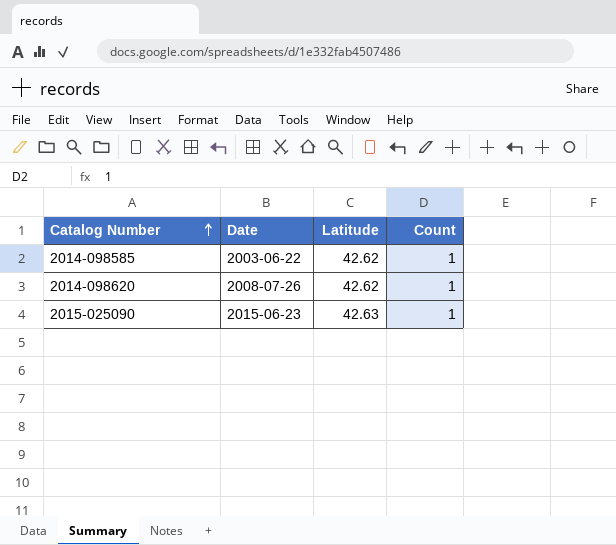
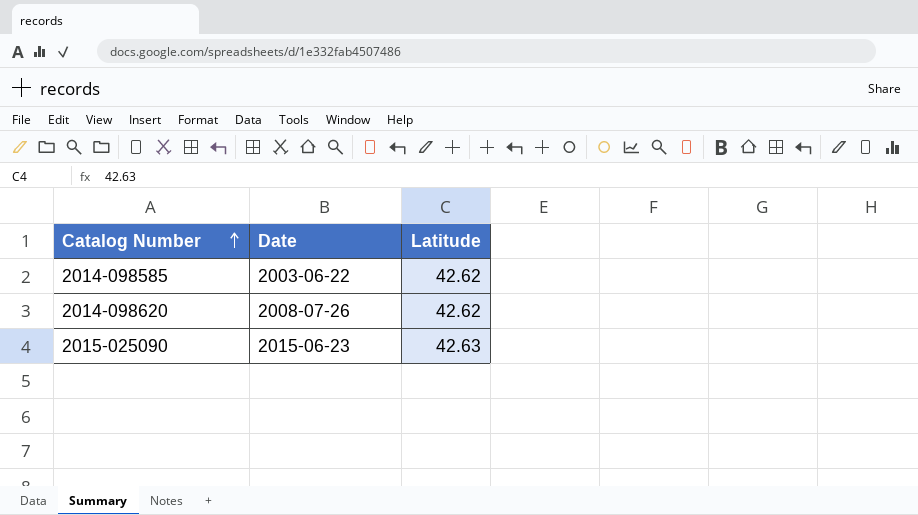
column Count | position: 4 -> none

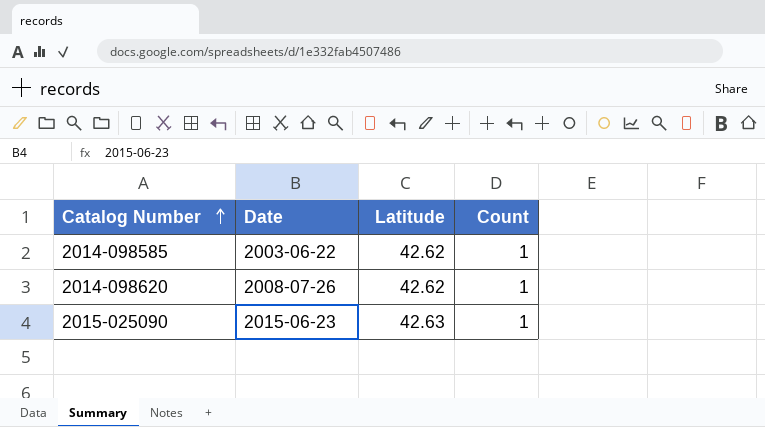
column Count | position: none -> 4

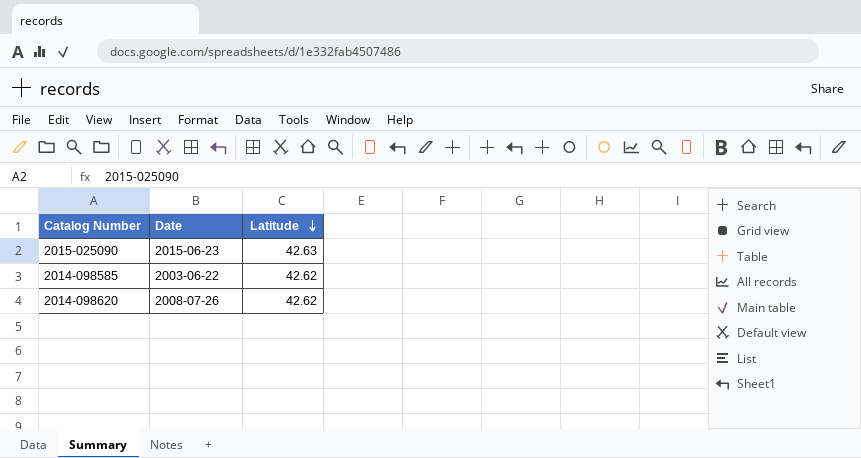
row order: Catalog Number ascending -> Latitude descending
column Count | position: 4 -> none

